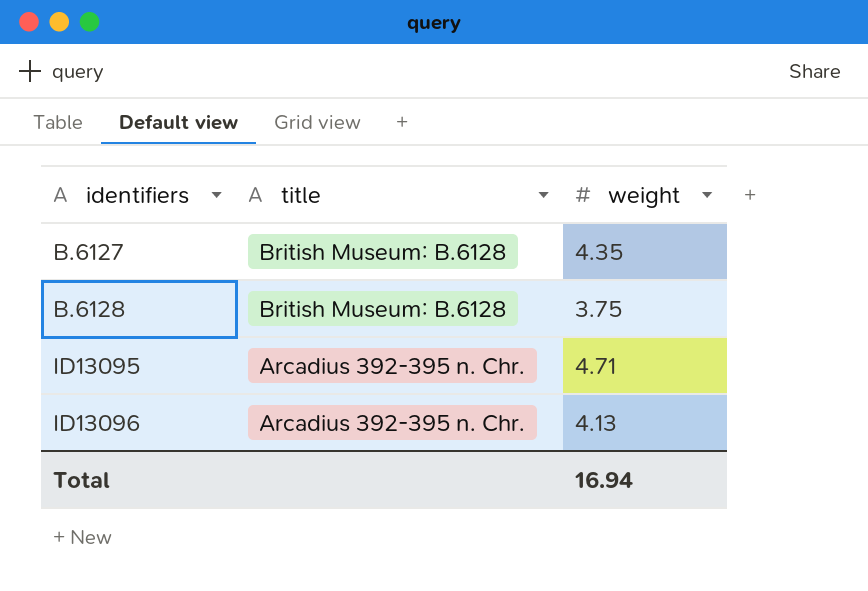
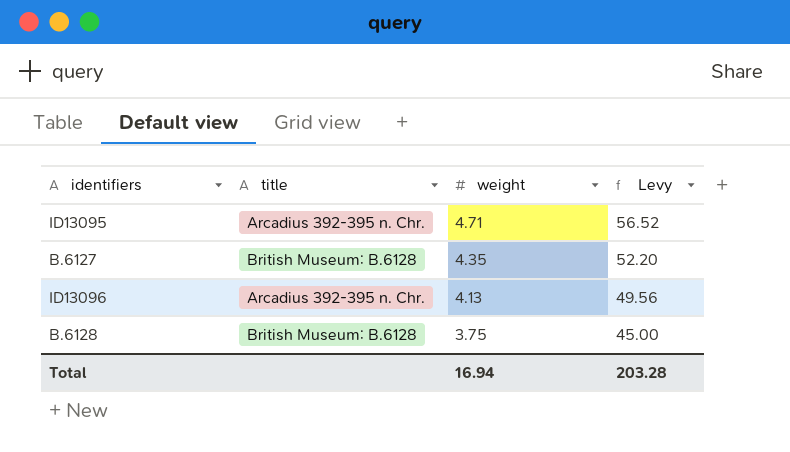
row order: identifiers ascending -> weight descending
column Levy | formula: none -> [weight] * 12

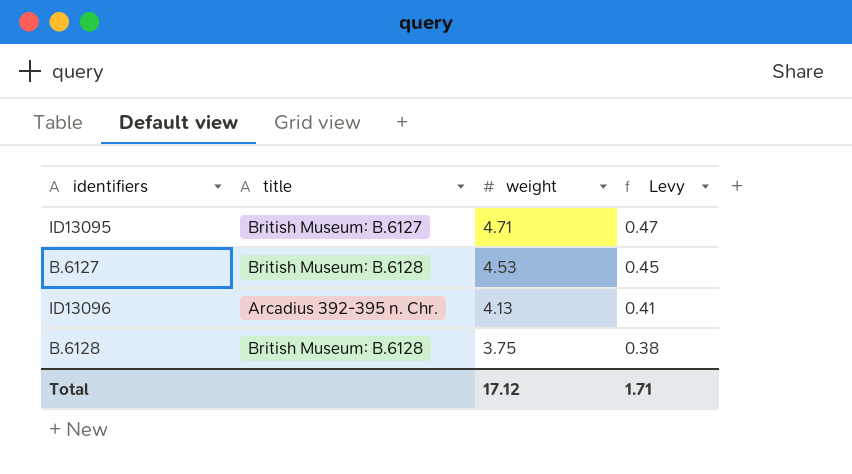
column Levy | formula: [weight] * 12 -> [weight] * 0.1
ID13095 | title: Arcadius 392-395 n. Chr. -> British Museum: B.6127
B.6127 | weight: 4.35 -> 4.53
Total | weight: 16.94 -> 17.12
Total | Levy: 203.28 -> 1.71

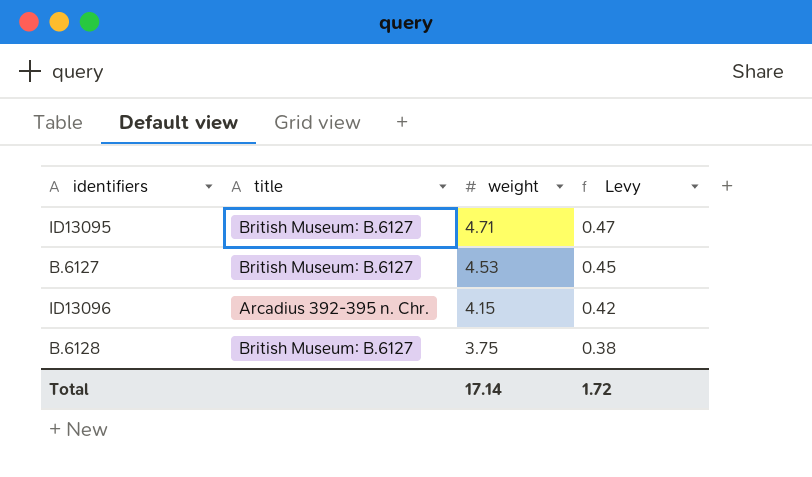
B.6127 | title: British Museum: B.6128 -> British Museum: B.6127
ID13096 | weight: 4.13 -> 4.15
ID13096 | Levy: 0.41 -> 0.42
B.6128 | title: British Museum: B.6128 -> British Museum: B.6127
Total | weight: 17.12 -> 17.14
Total | Levy: 1.71 -> 1.72

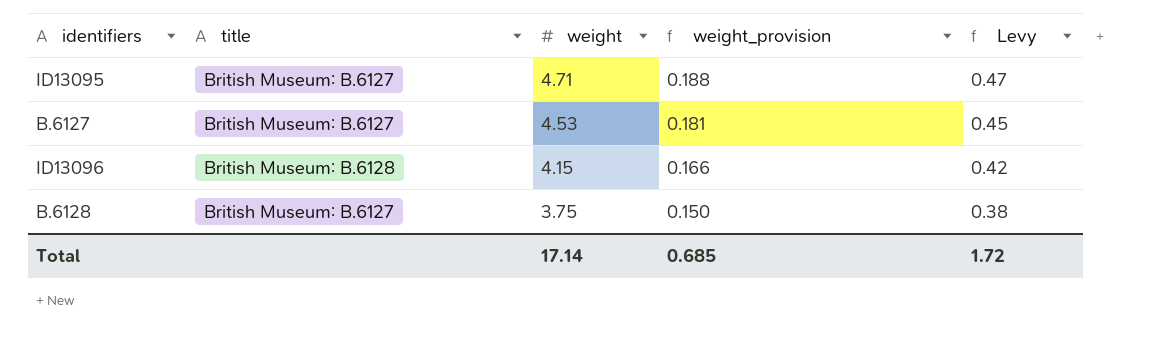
column weight_provision | formula: none -> [weight] * 0.04
ID13096 | title: Arcadius 392-395 n. Chr. -> British Museum: B.6128

